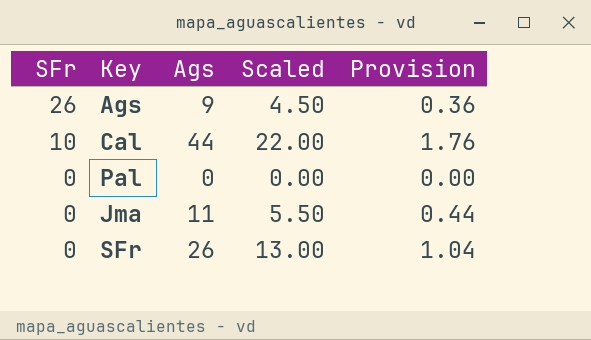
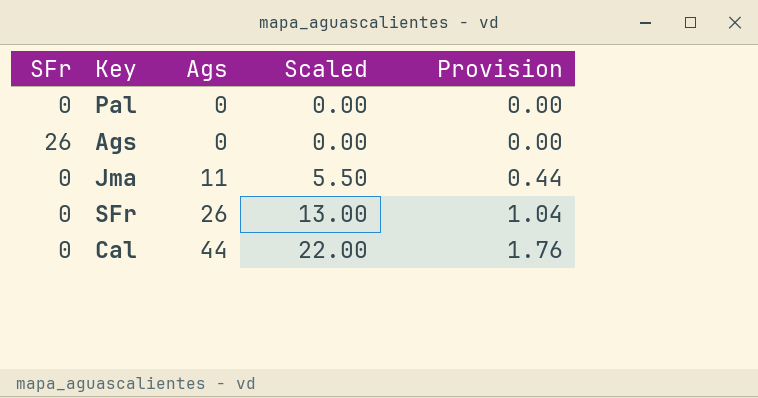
row order: SFr descending -> Ags ascending
Ags | Ags: 9 -> 0
Ags | Scaled: 4.50 -> 0.00
Ags | Provision: 0.36 -> 0.00
Cal | SFr: 10 -> 0

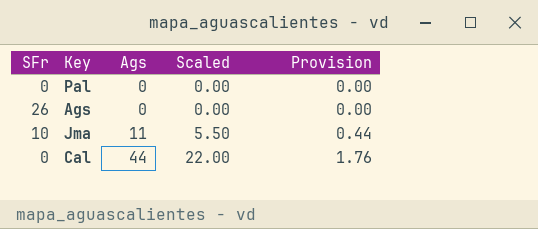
row SFr: 0 | 26 | 13.00 | 1.04 -> none
Jma | SFr: 0 -> 10

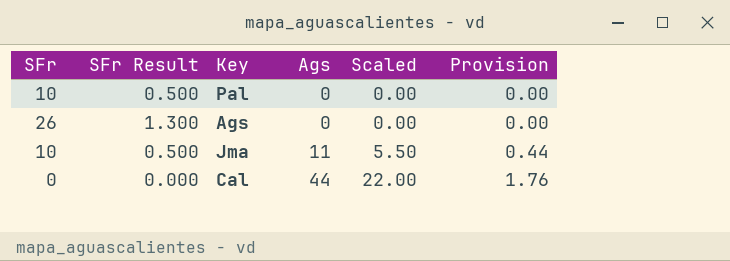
column SFr Result | formula: none -> [SFr] * 0.05
Pal | SFr: 0 -> 10

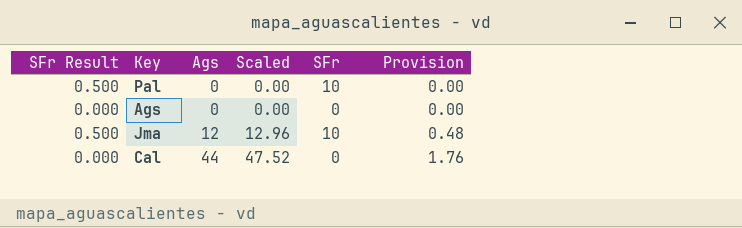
column Scaled | formula: [Ags] * 0.5 -> [Ags] * 1.08
column SFr | position: 1 -> 5
Ags | SFr Result: 1.300 -> 0.000
Ags | SFr: 26 -> 0
Jma | Ags: 11 -> 12
Jma | Provision: 0.44 -> 0.48

